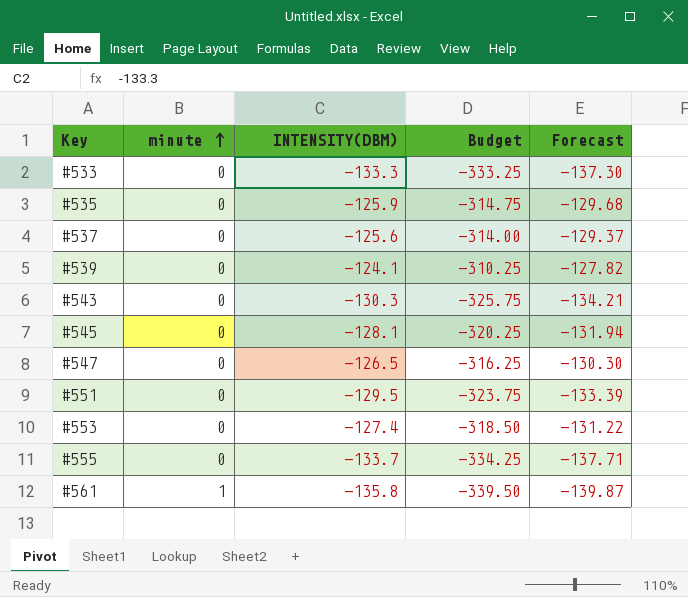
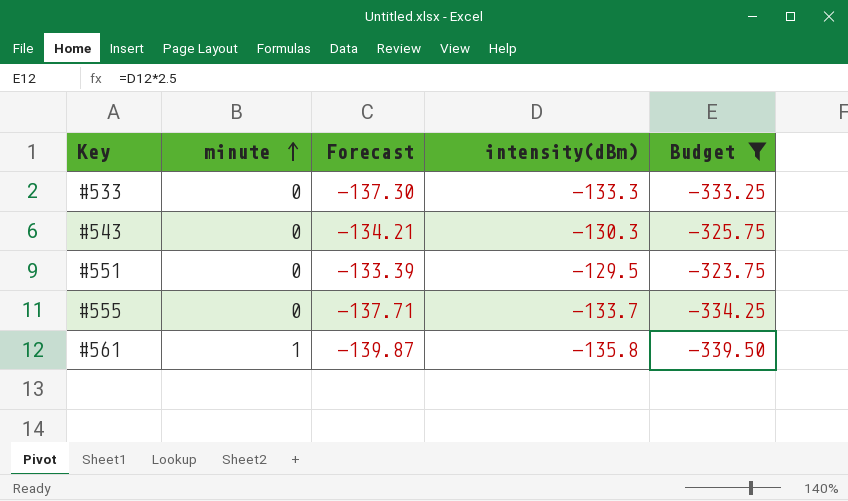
filter: none -> Budget <= -323.75
column Forecast | position: 5 -> 3
column name: INTENSITY(DBM) -> intensity(dBm)

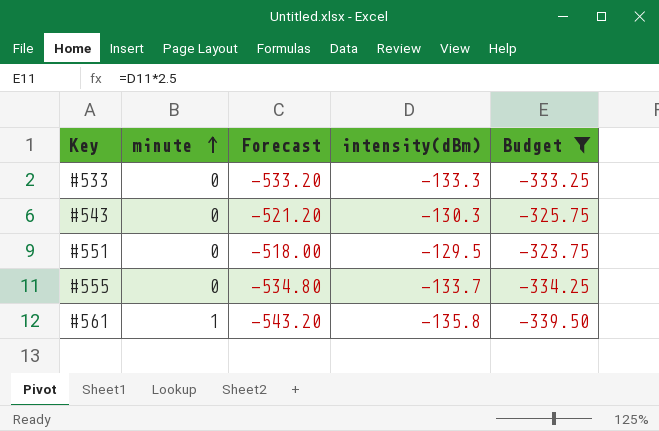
column Forecast | formula: [intensity(dBm)] * 1.03 -> [intensity(dBm)] * 4

